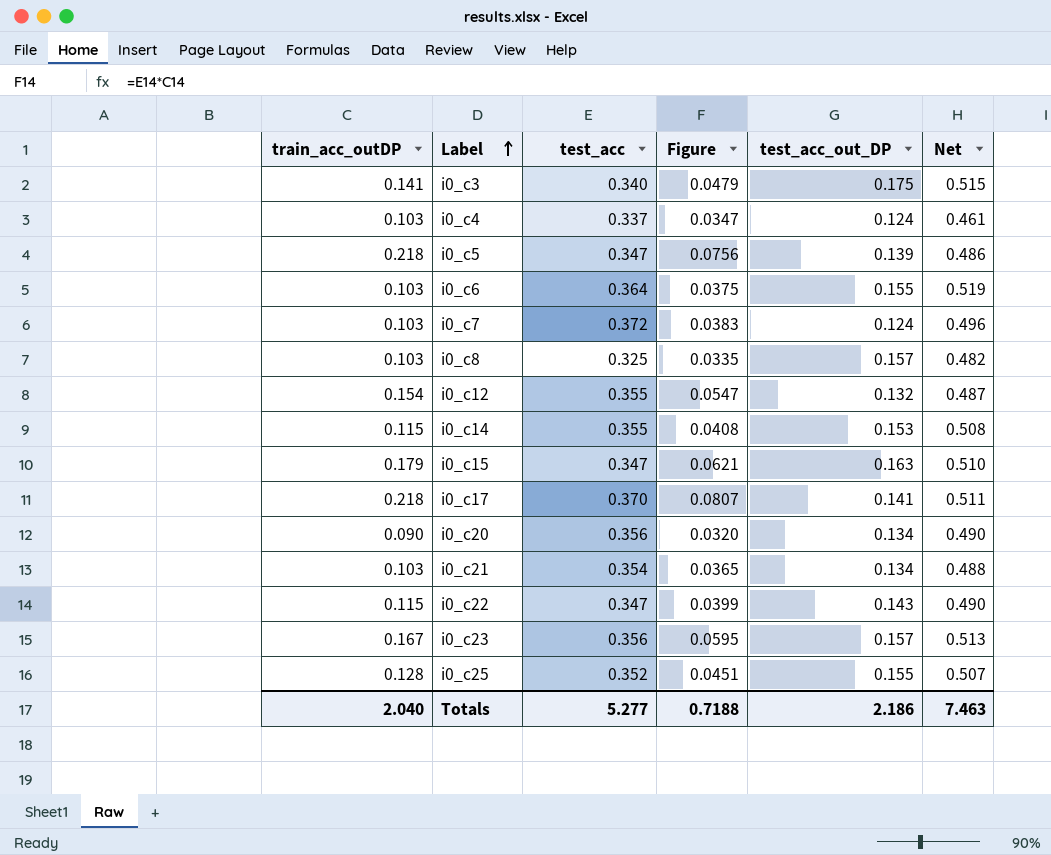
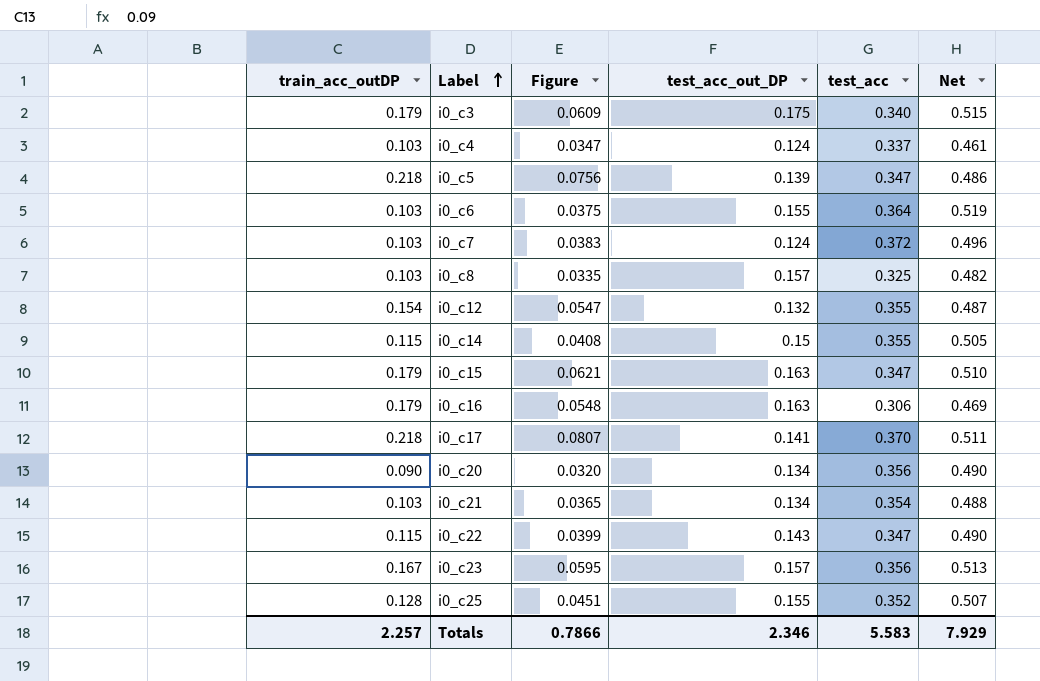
column test_acc | position: 3 -> 5
i0_c3 | train_acc_outDP: 0.141 -> 0.179
i0_c3 | Figure: 0.0479 -> 0.0609
i0_c14 | test_acc_out_DP: 0.153 -> 0.15
i0_c14 | Net: 0.508 -> 0.505
row i0_c16: none -> 0.179 | 0.0548 | 0.163 | 0.306 | 0.469
Totals | train_acc_outDP: 2.040 -> 2.257
Totals | Figure: 0.7188 -> 0.7866
Totals | test_acc_out_DP: 2.186 -> 2.346
Totals | test_acc: 5.277 -> 5.583
Totals | Net: 7.463 -> 7.929

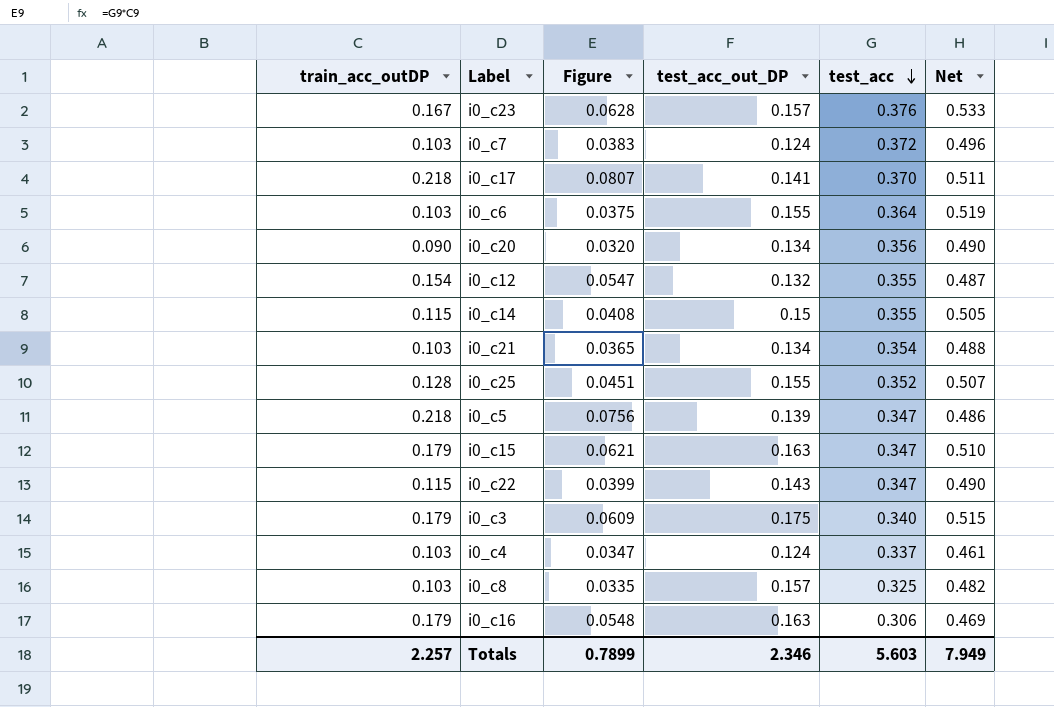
row order: Label ascending -> test_acc descending
i0_c23 | Figure: 0.0595 -> 0.0628
i0_c23 | test_acc: 0.356 -> 0.376
i0_c23 | Net: 0.513 -> 0.533
Totals | Figure: 0.7866 -> 0.7899
Totals | test_acc: 5.583 -> 5.603
Totals | Net: 7.929 -> 7.949

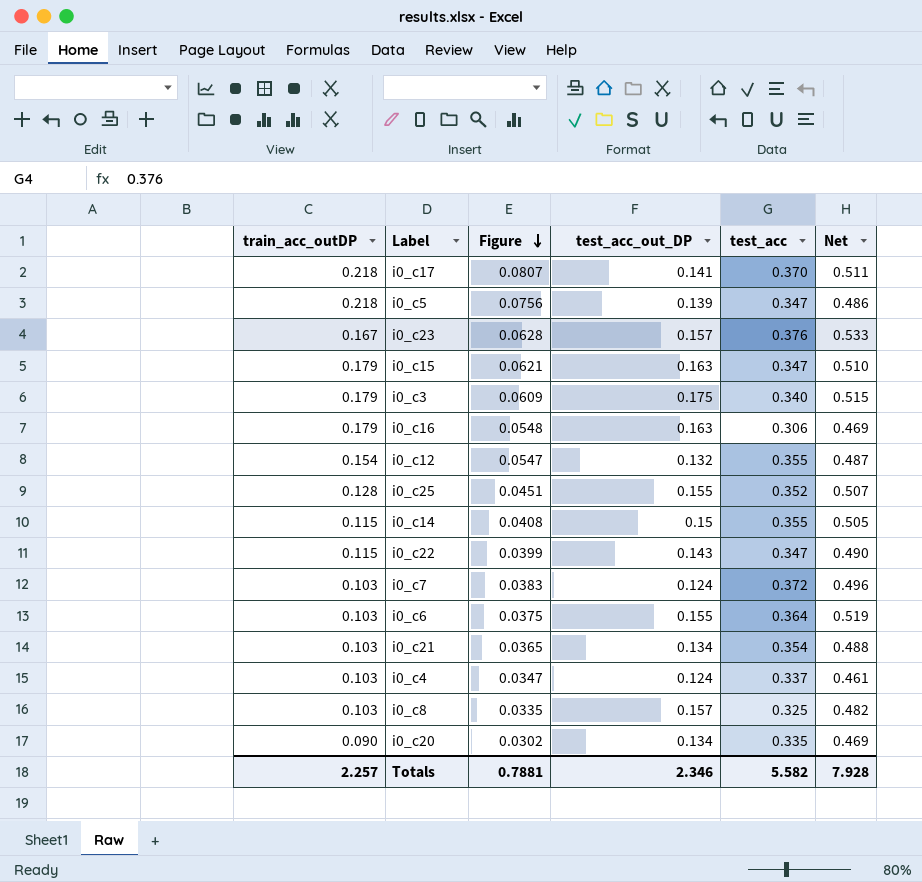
row order: test_acc descending -> Figure descending
i0_c20 | Figure: 0.0320 -> 0.0302
i0_c20 | test_acc: 0.356 -> 0.335
i0_c20 | Net: 0.490 -> 0.469
Totals | Figure: 0.7899 -> 0.7881
Totals | test_acc: 5.603 -> 5.582
Totals | Net: 7.949 -> 7.928

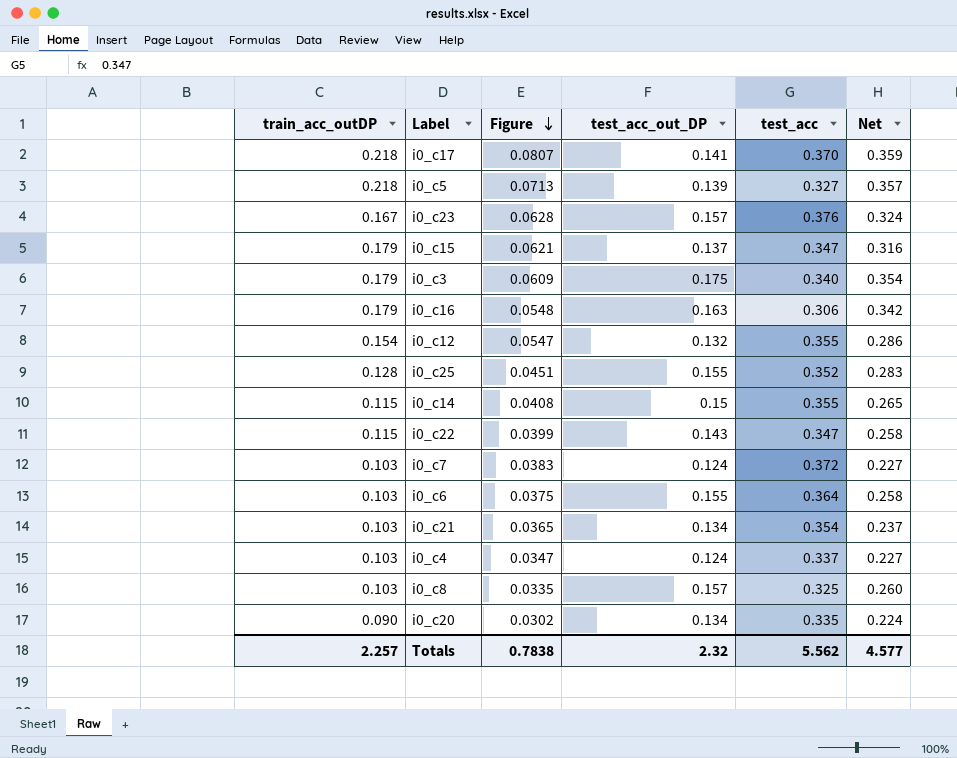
column Net | formula: [test_acc_out_DP] + [test_acc] -> [train_acc_outDP] + [test_acc_out_DP]
i0_c5 | Figure: 0.0756 -> 0.0713
i0_c5 | test_acc: 0.347 -> 0.327
i0_c15 | test_acc_out_DP: 0.163 -> 0.137
Totals | Figure: 0.7881 -> 0.7838
Totals | test_acc_out_DP: 2.346 -> 2.32
Totals | test_acc: 5.582 -> 5.562
Totals | Net: 7.928 -> 4.577

